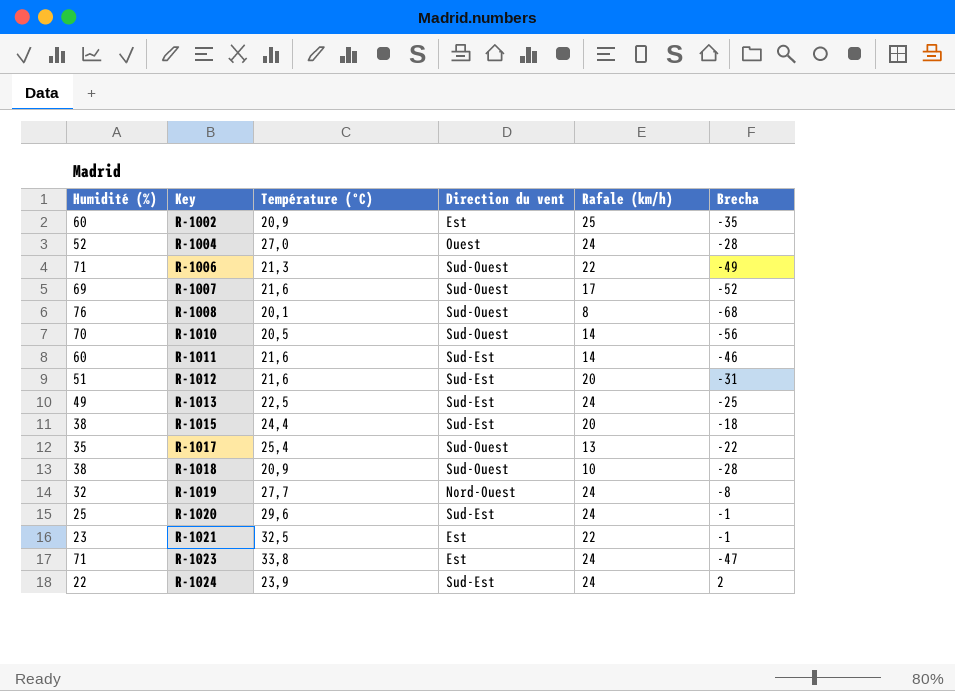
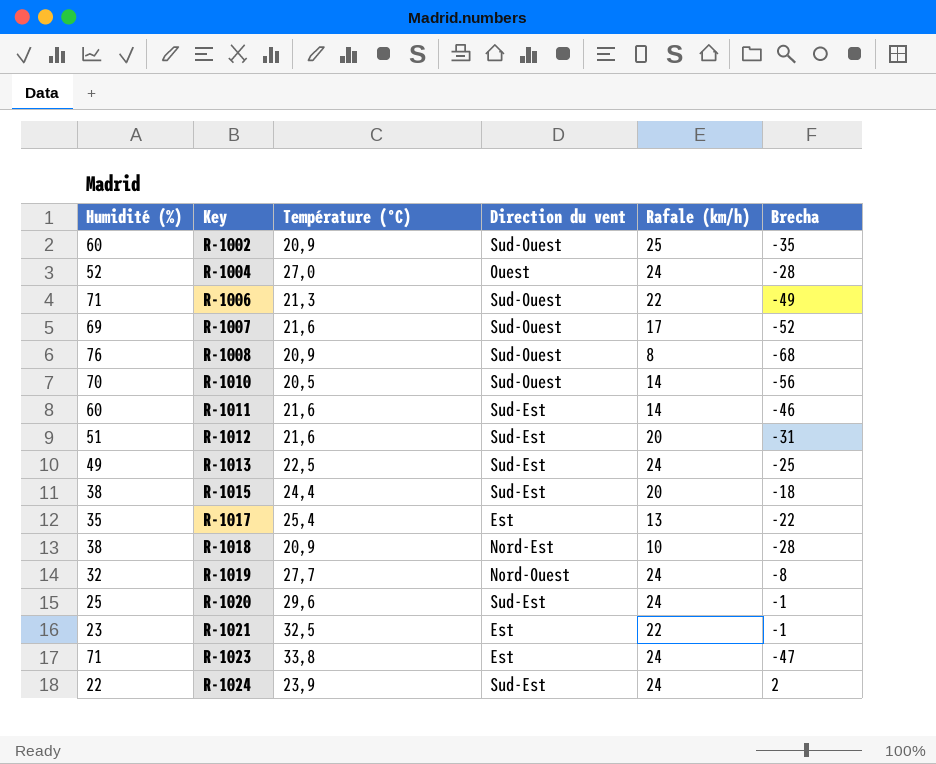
R-1002 | Direction du vent: Est -> Sud-Ouest
R-1008 | Température (ºC): 20,1 -> 20,9
R-1017 | Direction du vent: Sud-Ouest -> Est
R-1018 | Direction du vent: Sud-Ouest -> Nord-Est

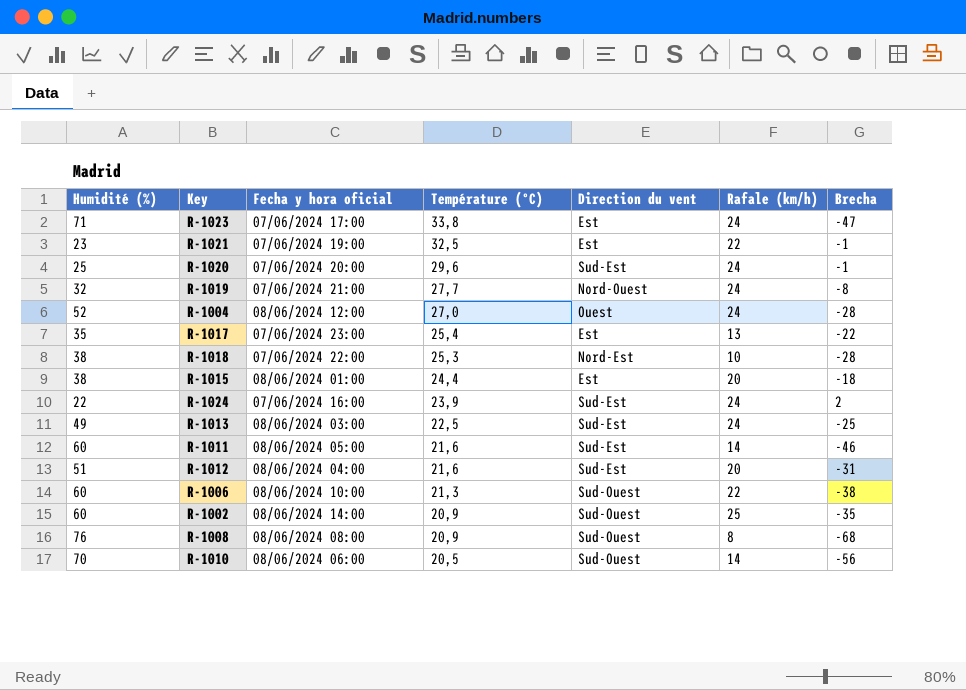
row order: Key ascending -> Température (ºC) descending
column Fecha y hora oficial | position: none -> 3
row R-1007: 69 | 21,6 | Sud-Ouest | 17 | -52 -> none
R-1018 | Température (ºC): 20,9 -> 25,3
R-1015 | Direction du vent: Sud-Est -> Est
R-1006 | Humidité (%): 71 -> 60
R-1006 | Brecha: -49 -> -38

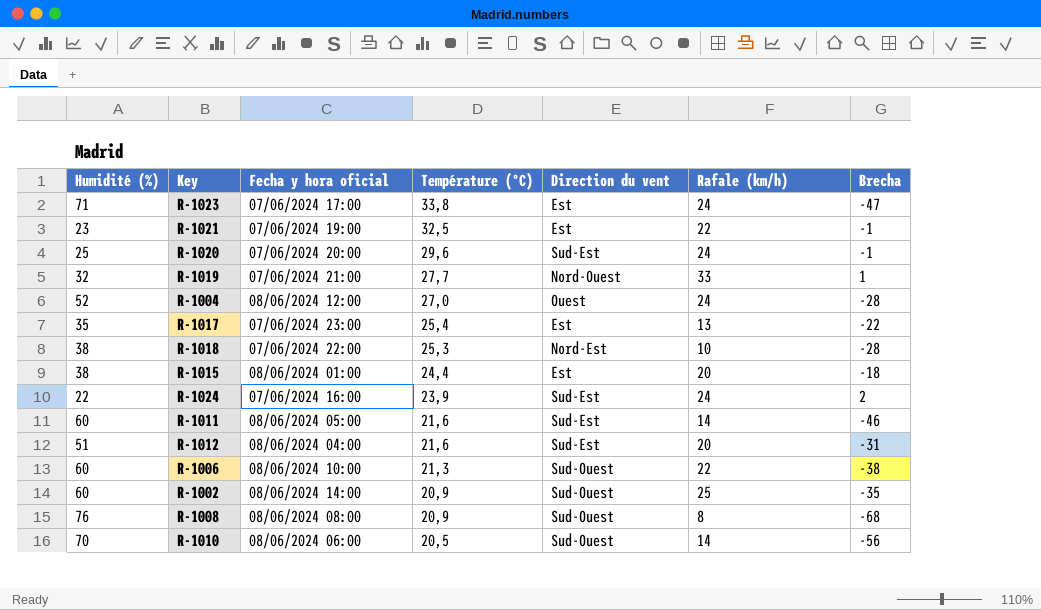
row R-1013: 49 | 08/06/2024 03:00 | 22,5 | Sud-Est | 24 | -25 -> none
R-1019 | Rafale (km/h): 24 -> 33
R-1019 | Brecha: -8 -> 1

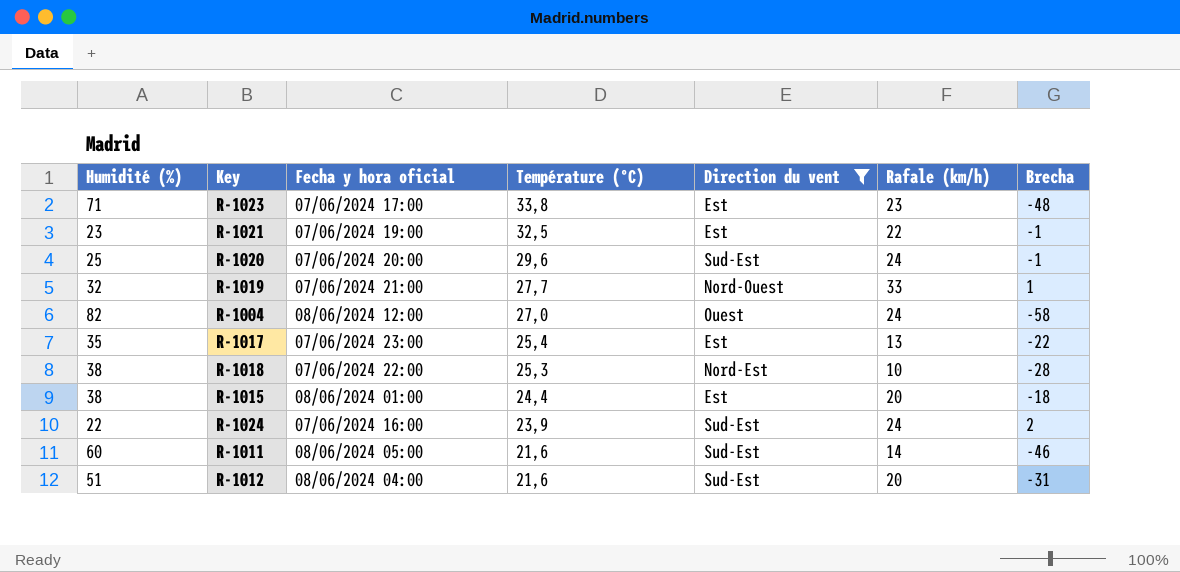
filter: none -> Direction du vent != Sud-Ouest
R-1023 | Rafale (km/h): 24 -> 23
R-1023 | Brecha: -47 -> -48
R-1004 | Humidité (%): 52 -> 82
R-1004 | Brecha: -28 -> -58

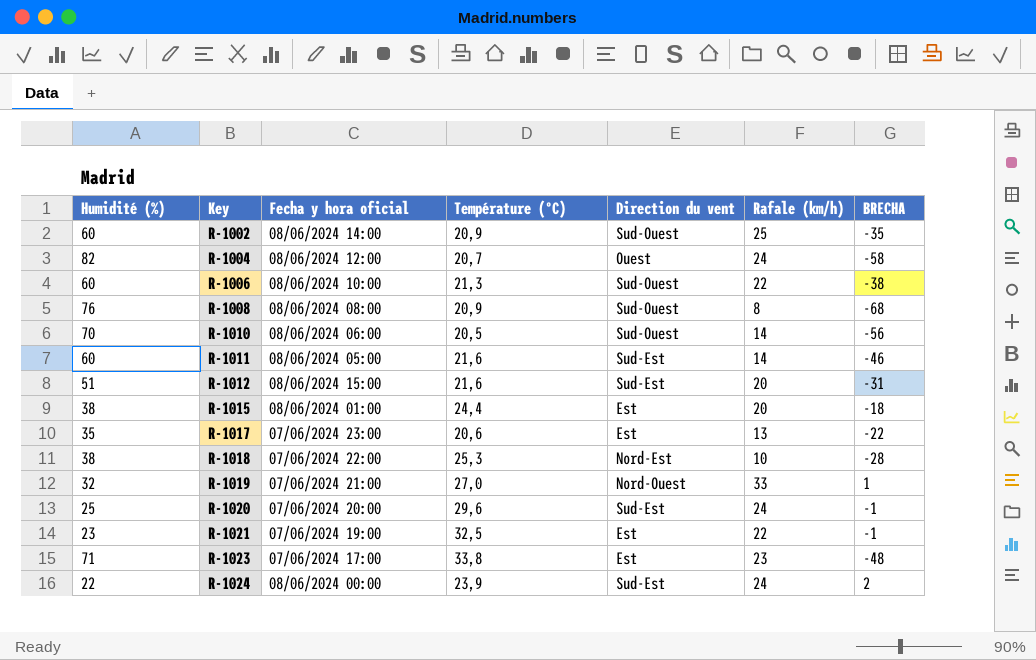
filter: Direction du vent != Sud-Ouest -> none
row order: Température (ºC) descending -> Key ascending
column name: Brecha -> BRECHA
R-1004 | Température (ºC): 27,0 -> 20,7
R-1012 | Fecha y hora oficial: 08/06/2024 04:00 -> 08/06/2024 15:00
R-1017 | Température (ºC): 25,4 -> 20,6
R-1019 | Température (ºC): 27,7 -> 27,0
R-1024 | Fecha y hora oficial: 07/06/2024 16:00 -> 08/06/2024 00:00

